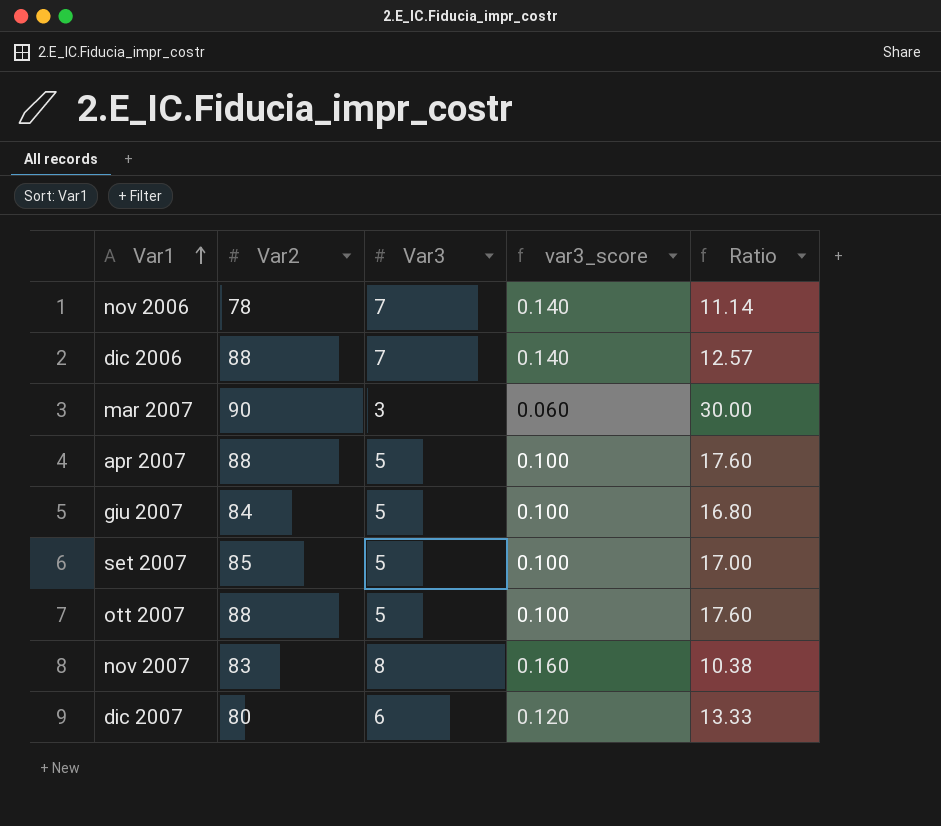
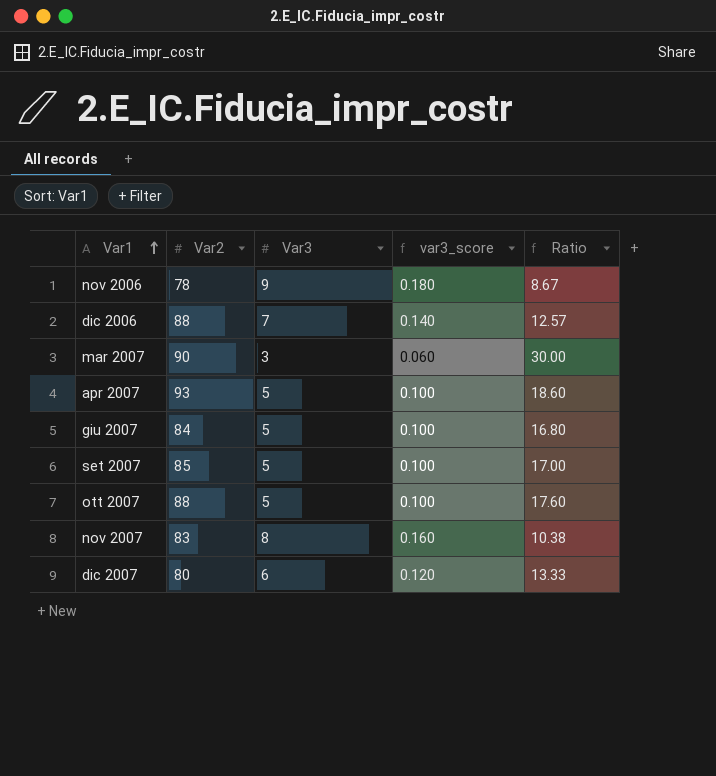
nov 2006 | Var3: 7 -> 9
nov 2006 | var3_score: 0.140 -> 0.180
nov 2006 | Ratio: 11.14 -> 8.67
apr 2007 | Var2: 88 -> 93
apr 2007 | Ratio: 17.60 -> 18.60

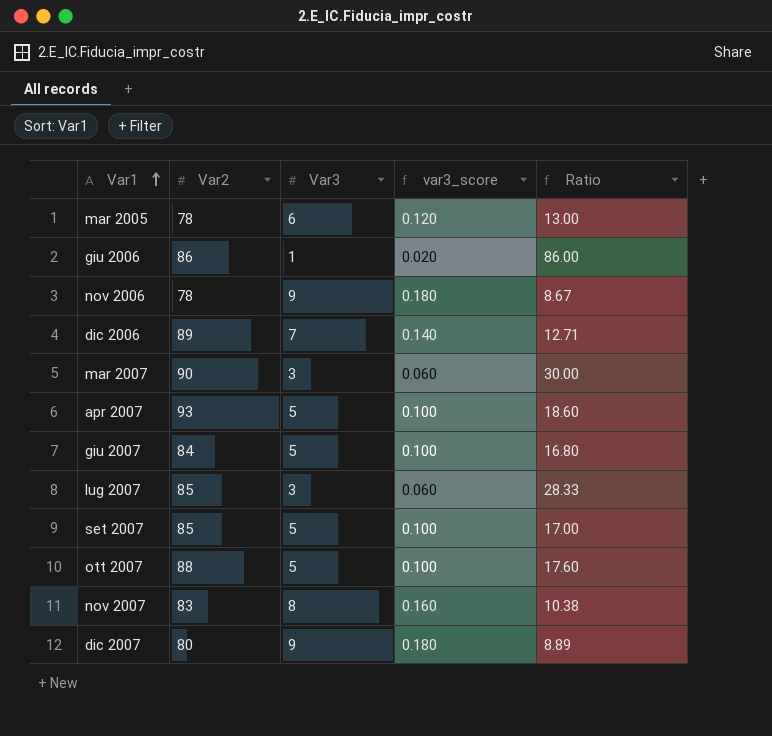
row mar 2005: none -> 78 | 6 | 0.120 | 13.00
row giu 2006: none -> 86 | 1 | 0.020 | 86.00
dic 2006 | Var2: 88 -> 89
dic 2006 | Ratio: 12.57 -> 12.71
row lug 2007: none -> 85 | 3 | 0.060 | 28.33
dic 2007 | Var3: 6 -> 9
dic 2007 | var3_score: 0.120 -> 0.180
dic 2007 | Ratio: 13.33 -> 8.89

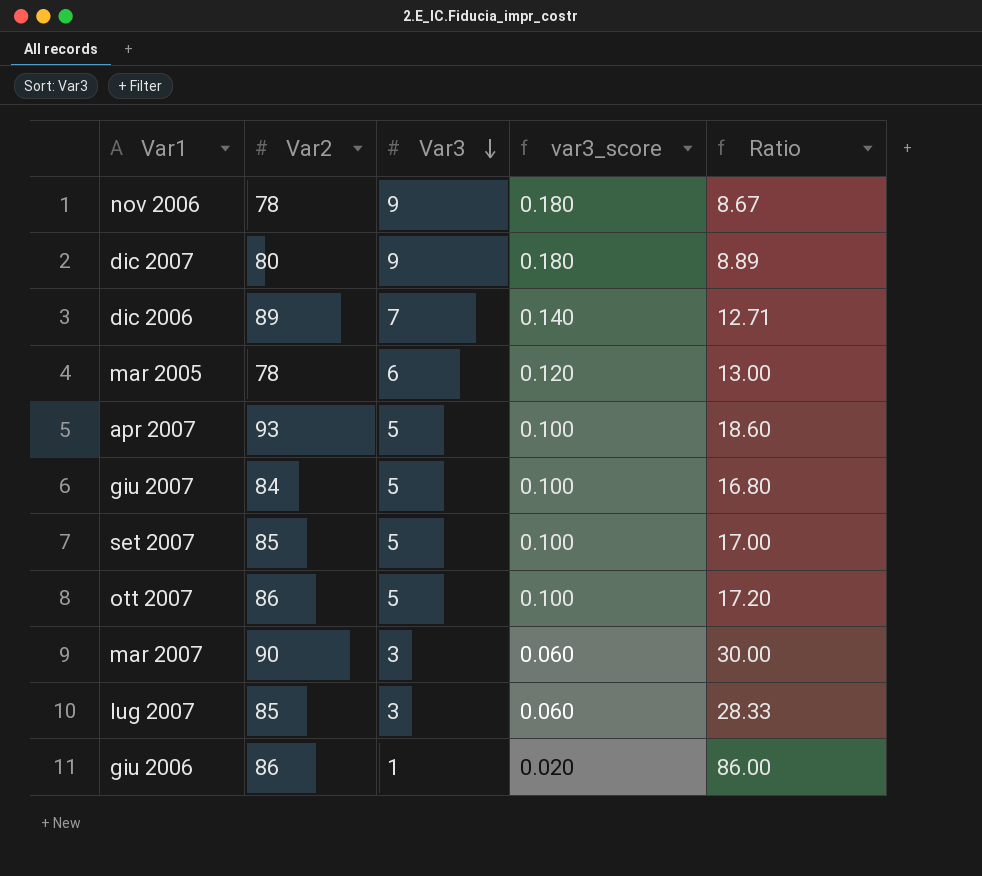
row order: Var1 ascending -> Var3 descending
row nov 2007: 83 | 8 | 0.160 | 10.38 -> none
ott 2007 | Var2: 88 -> 86
ott 2007 | Ratio: 17.60 -> 17.20

